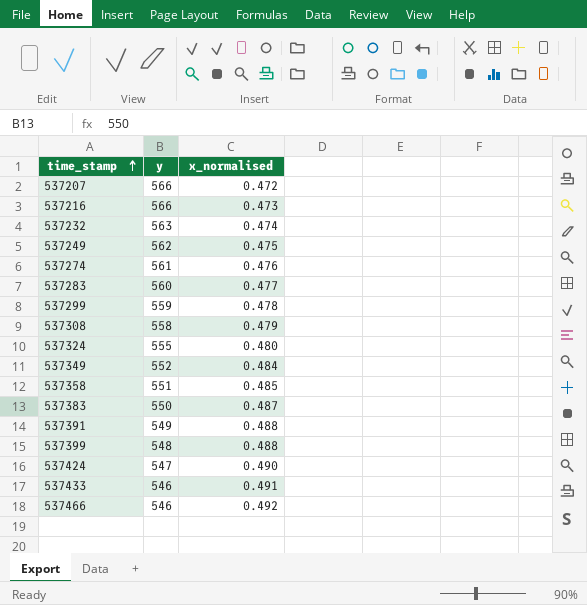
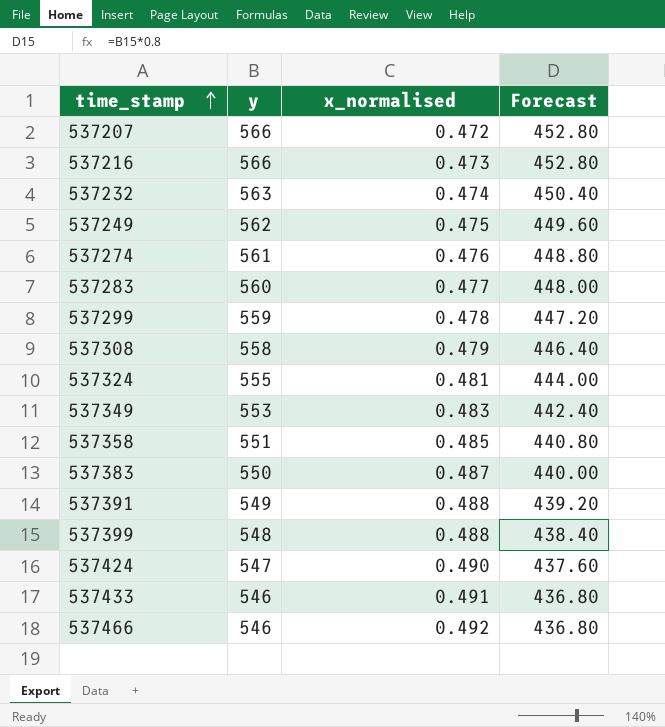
column Forecast | formula: none -> [y] * 0.8
537324 | x_normalised: 0.480 -> 0.481
537349 | y: 552 -> 553
537349 | x_normalised: 0.484 -> 0.483

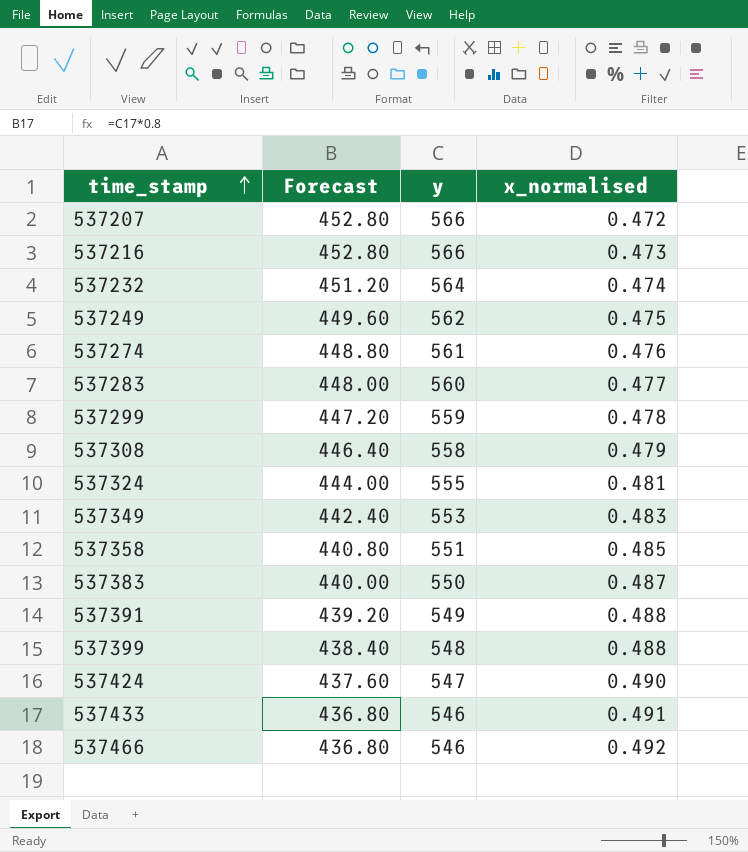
column Forecast | position: 4 -> 2
537232 | Forecast: 450.40 -> 451.20
537232 | y: 563 -> 564

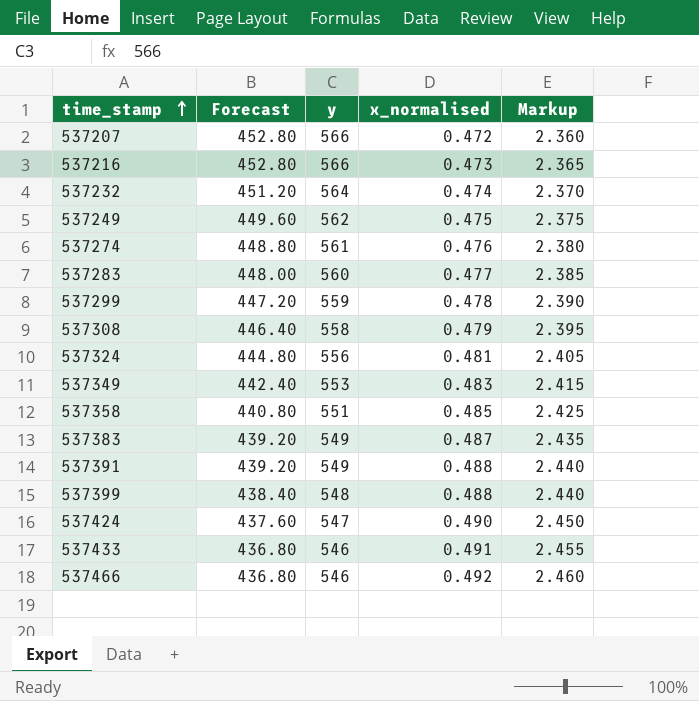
column Markup | formula: none -> [x_normalised] * 5
537324 | Forecast: 444.00 -> 444.80
537324 | y: 555 -> 556
537383 | Forecast: 440.00 -> 439.20
537383 | y: 550 -> 549

